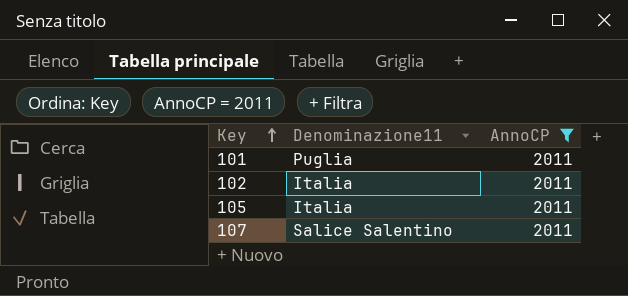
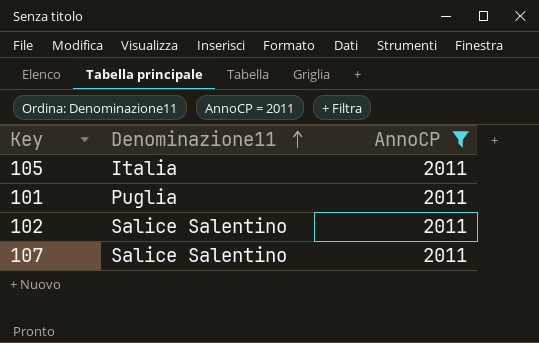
row order: Key ascending -> Denominazione11 ascending
102 | Denominazione11: Italia -> Salice Salentino

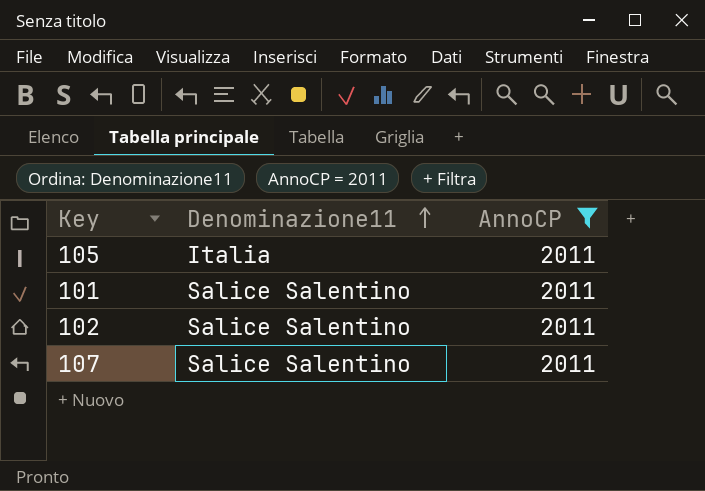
101 | Denominazione11: Puglia -> Salice Salentino

